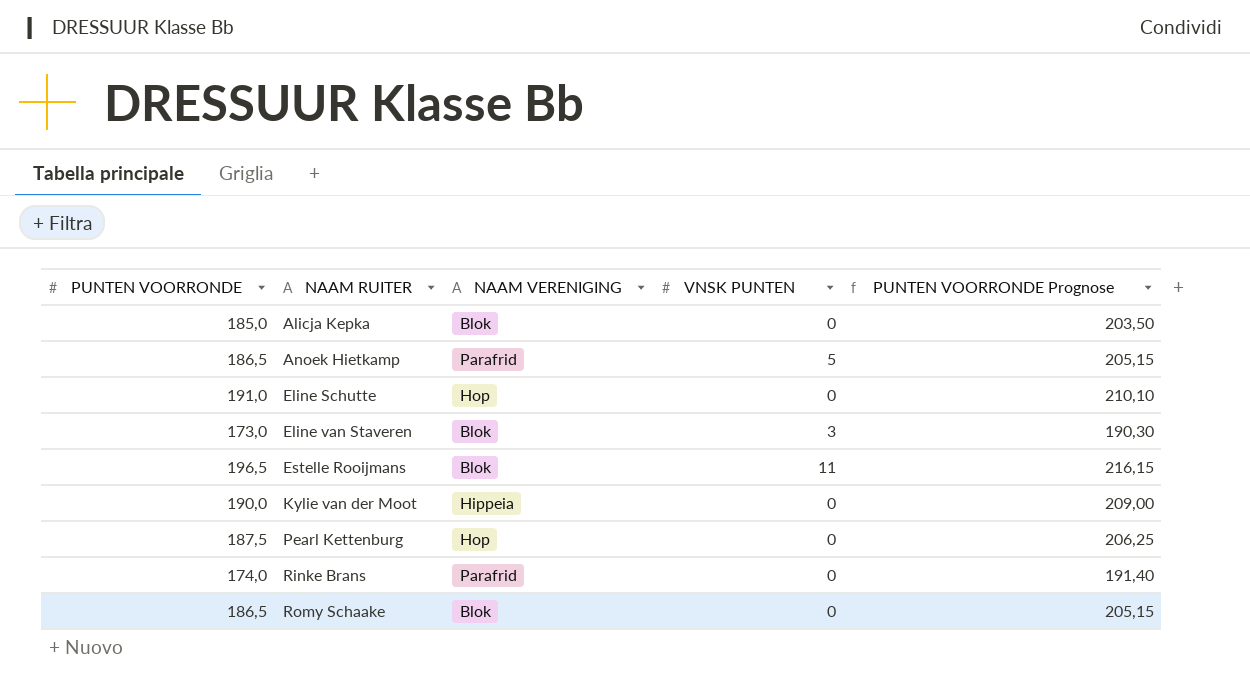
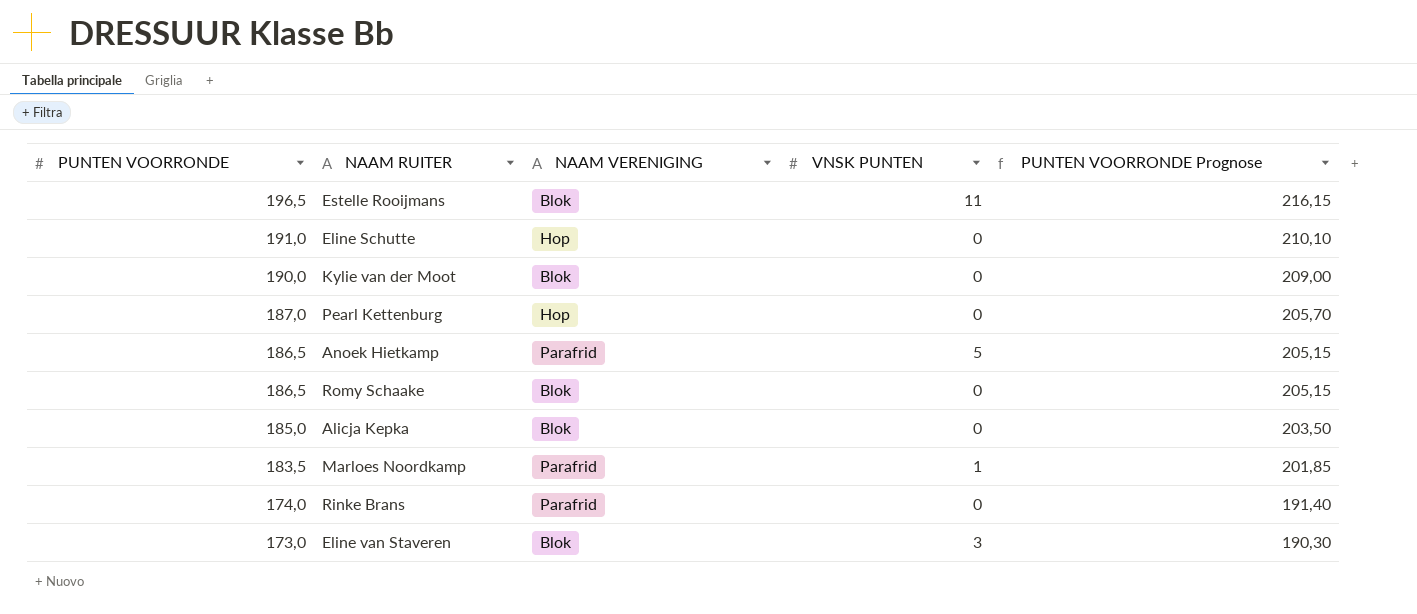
row order: NAAM RUITER ascending -> PUNTEN VOORRONDE descending
Kylie van der Moot | NAAM VERENIGING: Hippeia -> Blok
Pearl Kettenburg | PUNTEN VOORRONDE: 187,5 -> 187,0
Pearl Kettenburg | PUNTEN VOORRONDE Prognose: 206,25 -> 205,70
row Marloes Noordkamp: none -> 183,5 | Parafrid | 1 | 201,85

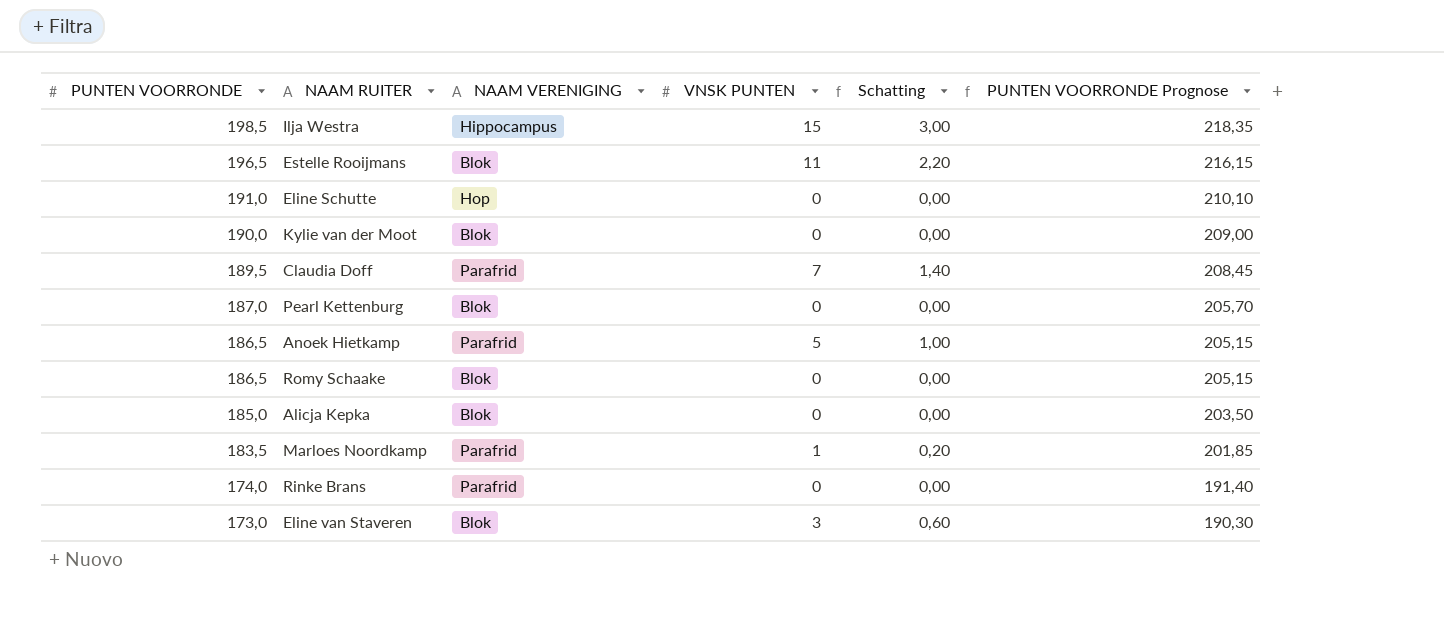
column Schatting | formula: none -> [VNSK PUNTEN] * 0,2
row Ilja Westra: none -> 198,5 | Hippocampus | 15 | 3,00 | 218,35
row Claudia Doff: none -> 189,5 | Parafrid | 7 | 1,40 | 208,45
Pearl Kettenburg | NAAM VERENIGING: Hop -> Blok

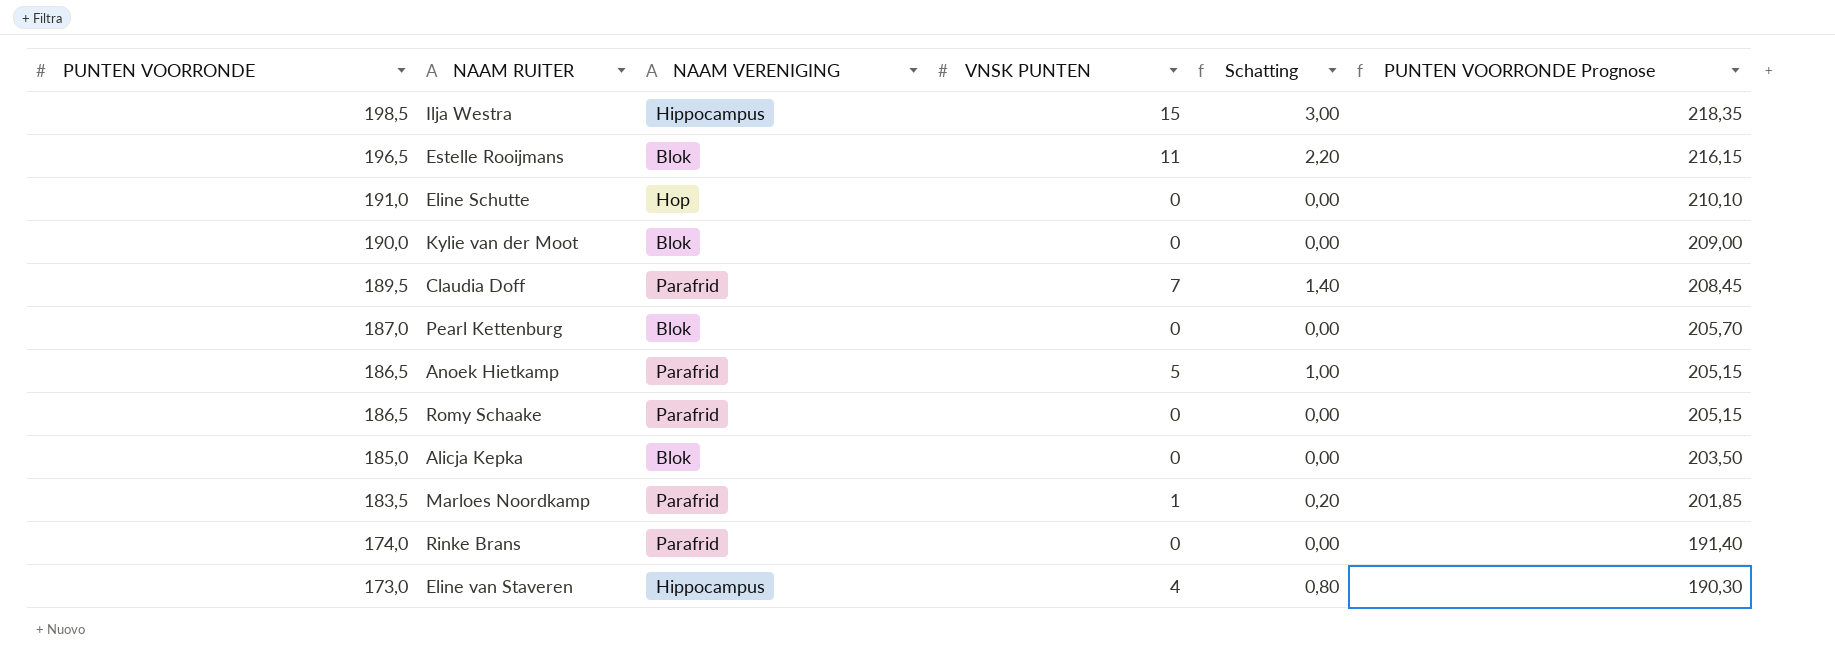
Romy Schaake | NAAM VERENIGING: Blok -> Parafrid
Eline van Staveren | NAAM VERENIGING: Blok -> Hippocampus
Eline van Staveren | VNSK PUNTEN: 3 -> 4
Eline van Staveren | Schatting: 0,60 -> 0,80

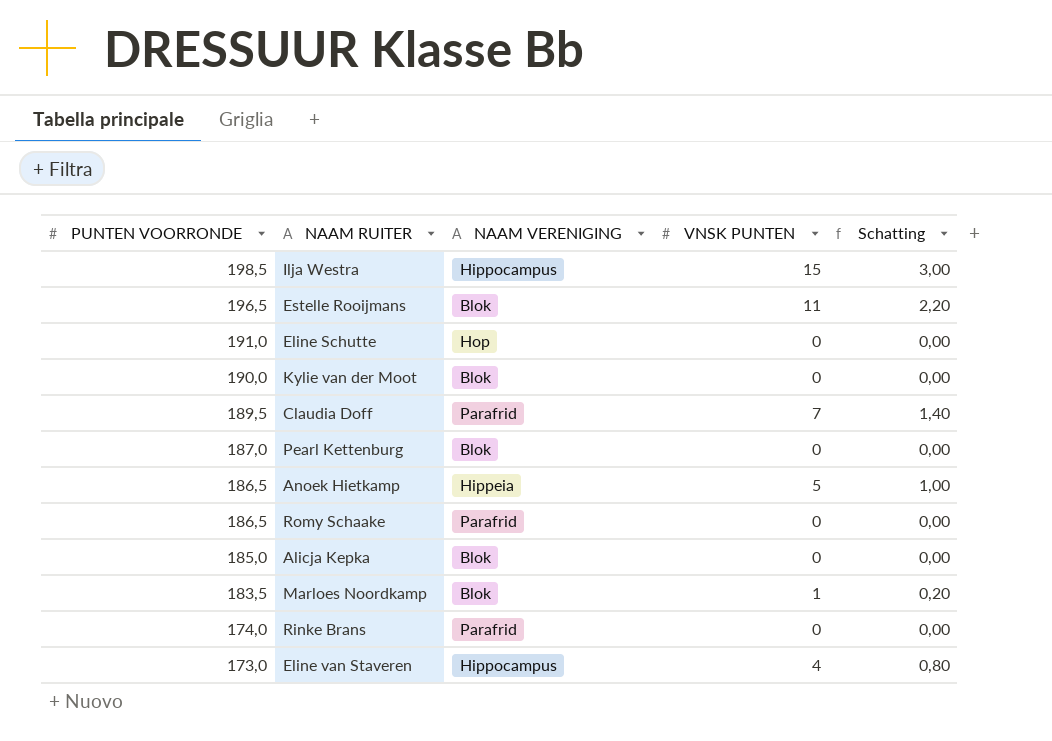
column PUNTEN VOORRONDE Prognose | formula: [PUNTEN VOORRONDE] * 1,1 -> none
Anoek Hietkamp | NAAM VERENIGING: Parafrid -> Hippeia
Marloes Noordkamp | NAAM VERENIGING: Parafrid -> Blok

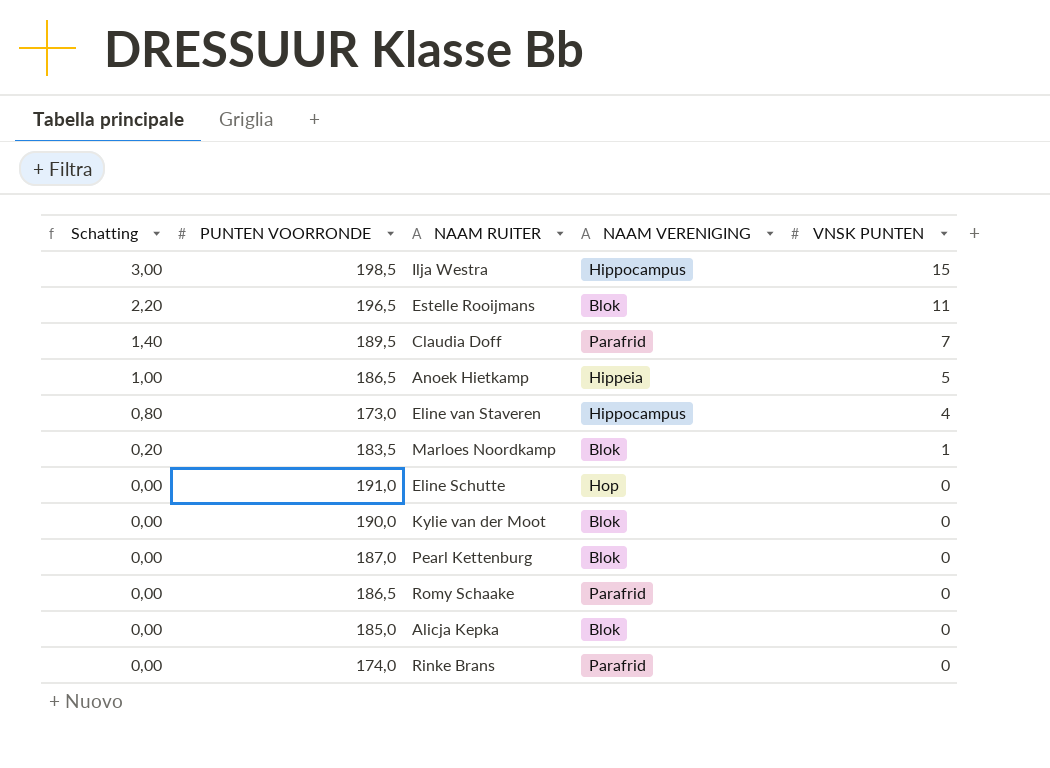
row order: PUNTEN VOORRONDE descending -> Schatting descending
column Schatting | position: 5 -> 1

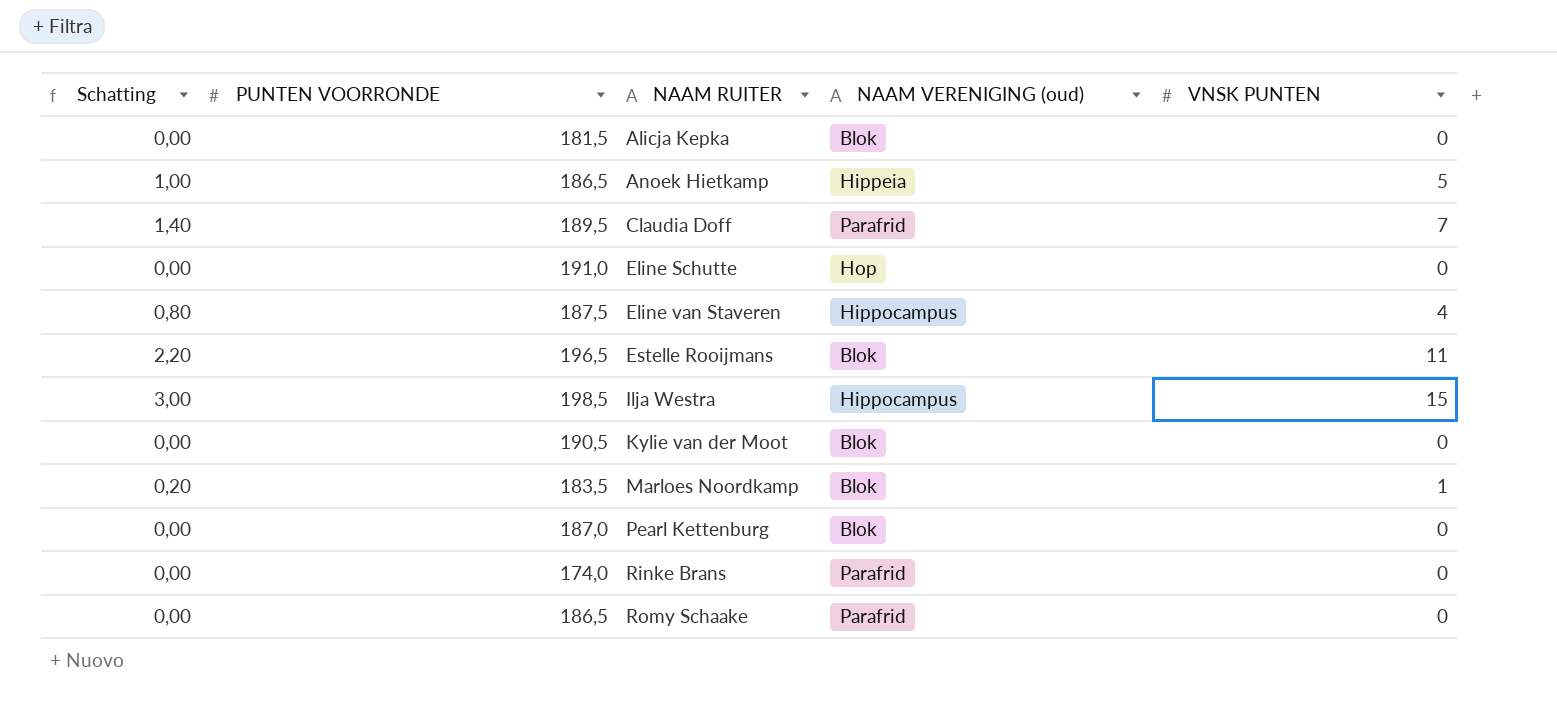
row order: Schatting descending -> NAAM RUITER ascending
column name: NAAM VERENIGING -> NAAM VERENIGING (oud)
Alicja Kepka | PUNTEN VOORRONDE: 185,0 -> 181,5
Eline van Staveren | PUNTEN VOORRONDE: 173,0 -> 187,5
Kylie van der Moot | PUNTEN VOORRONDE: 190,0 -> 190,5

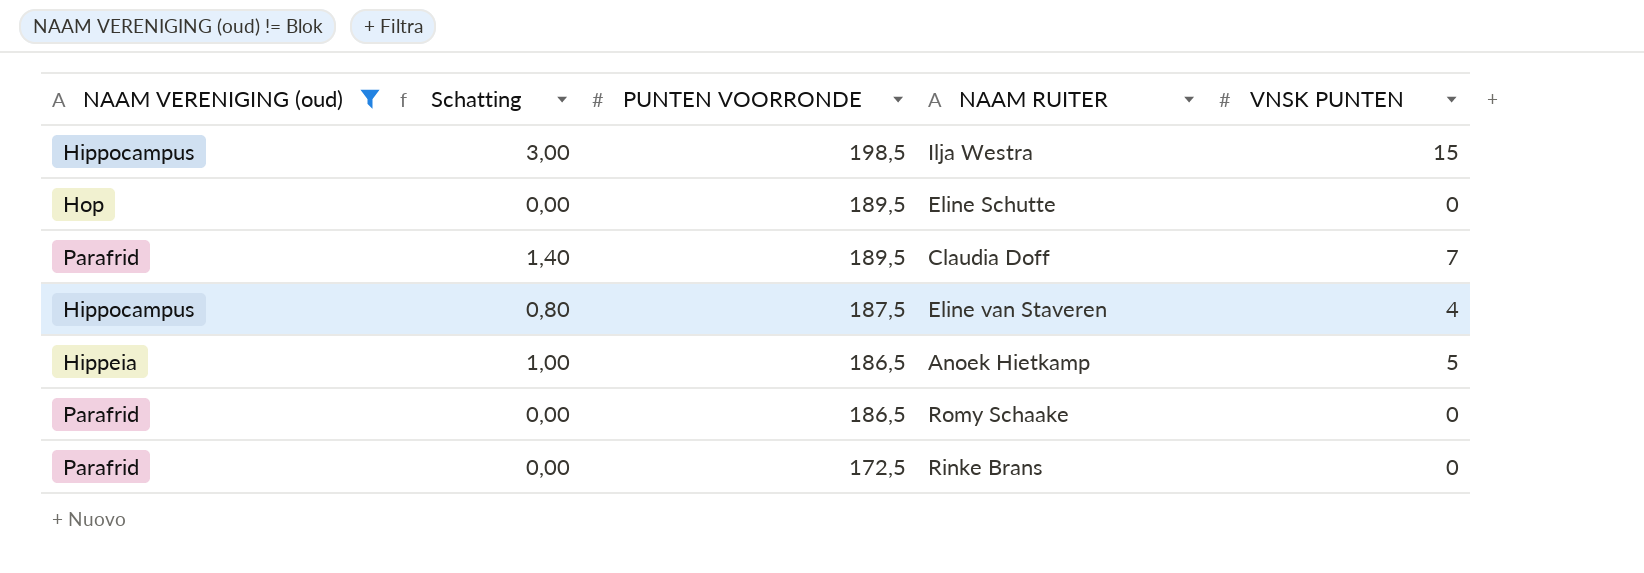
filter: none -> NAAM VERENIGING (oud) != Blok
row order: NAAM RUITER ascending -> PUNTEN VOORRONDE descending
column NAAM VERENIGING (oud) | position: 4 -> 1
Eline Schutte | PUNTEN VOORRONDE: 191,0 -> 189,5
Rinke Brans | PUNTEN VOORRONDE: 174,0 -> 172,5

